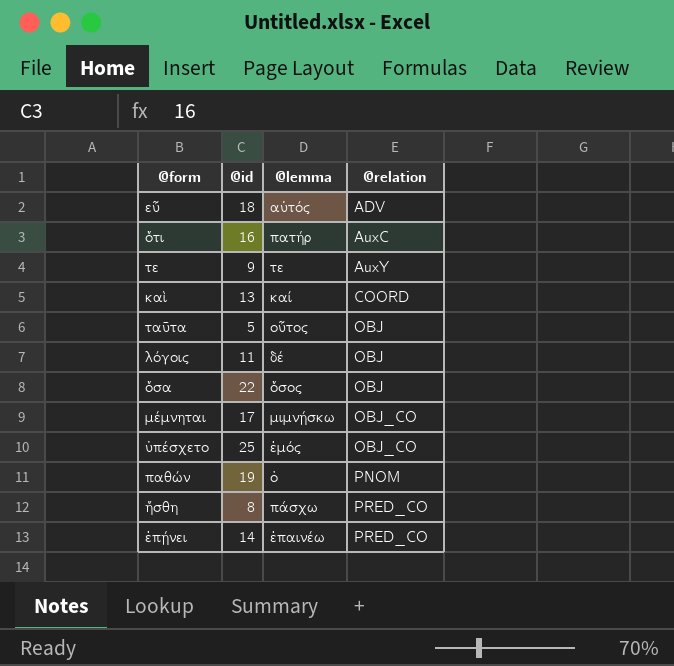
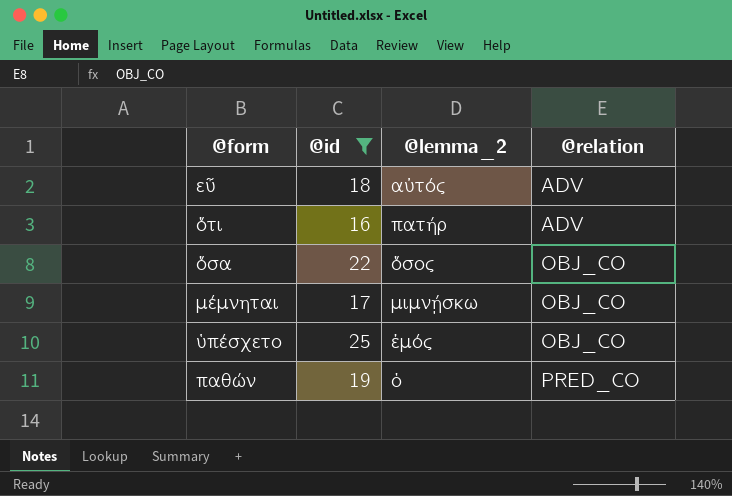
filter: none -> @id >= 16
column name: @lemma -> @lemma_2
ὅτι | @relation: AuxC -> ADV
ὅσα | @relation: OBJ -> OBJ_CO
παθών | @relation: PNOM -> PRED_CO

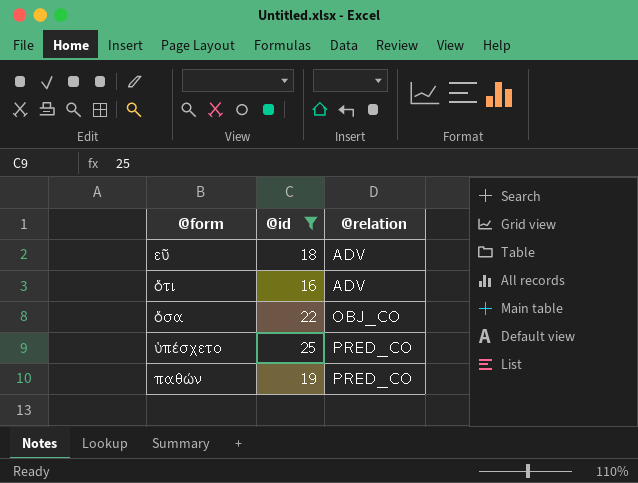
column @lemma_2 | position: 3 -> none
row μέμνηται: 17 | μιμνῄσκω | OBJ_CO -> none
ὑπέσχετο | @relation: OBJ_CO -> PRED_CO

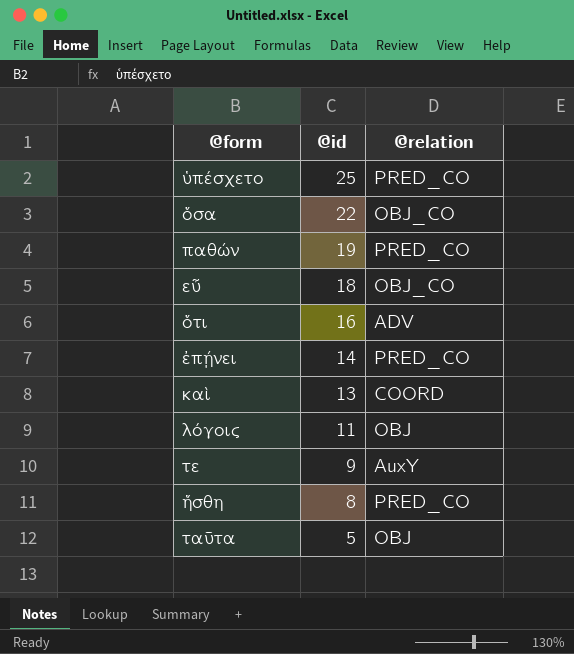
filter: @id >= 16 -> none
row order: @relation ascending -> @id descending
εὖ | @relation: ADV -> OBJ_CO

